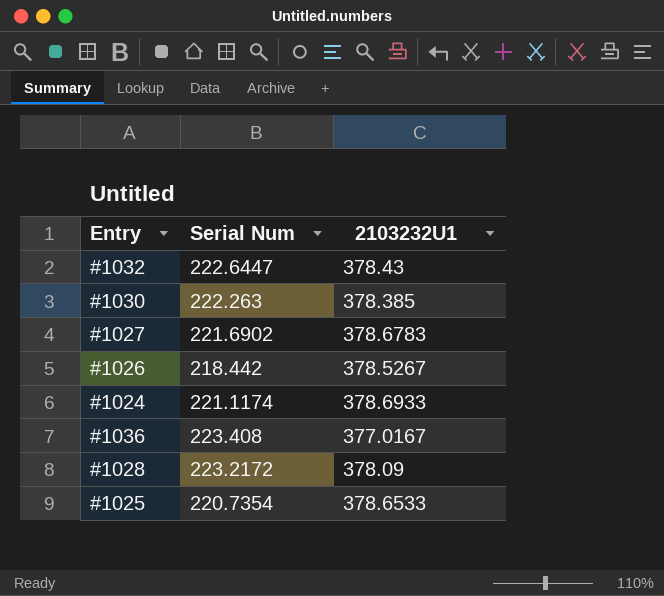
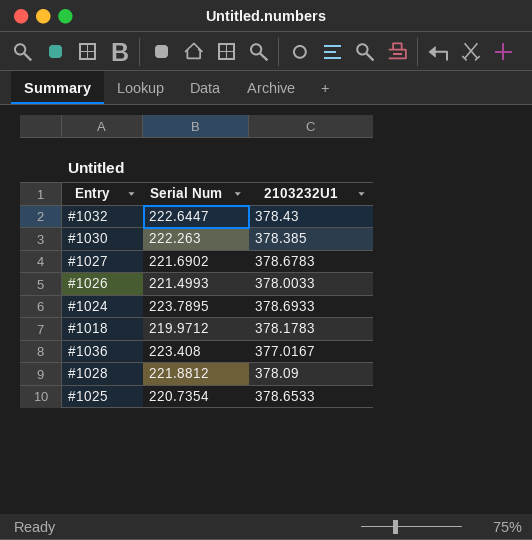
#1026 | Serial Num: 218.442 -> 221.4993
#1026 | 2103232U1: 378.5267 -> 378.0033
#1024 | Serial Num: 221.1174 -> 223.7895
row #1018: none -> 219.9712 | 378.1783
#1028 | Serial Num: 223.2172 -> 221.8812

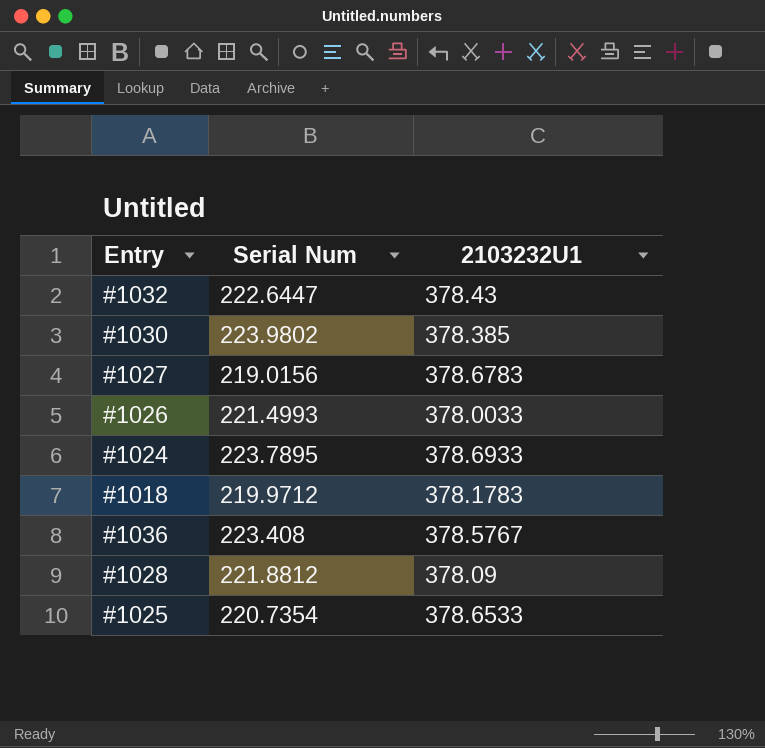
#1030 | Serial Num: 222.263 -> 223.9802
#1027 | Serial Num: 221.6902 -> 219.0156
#1036 | 2103232U1: 377.0167 -> 378.5767

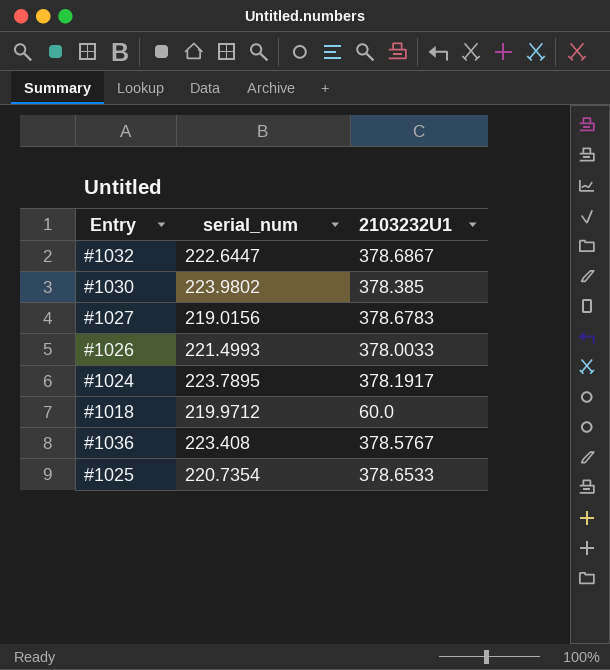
column name: Serial Num -> serial_num
row #1028: 221.8812 | 378.09 -> none
#1032 | 2103232U1: 378.43 -> 378.6867
#1024 | 2103232U1: 378.6933 -> 378.1917
#1018 | 2103232U1: 378.1783 -> 60.0

